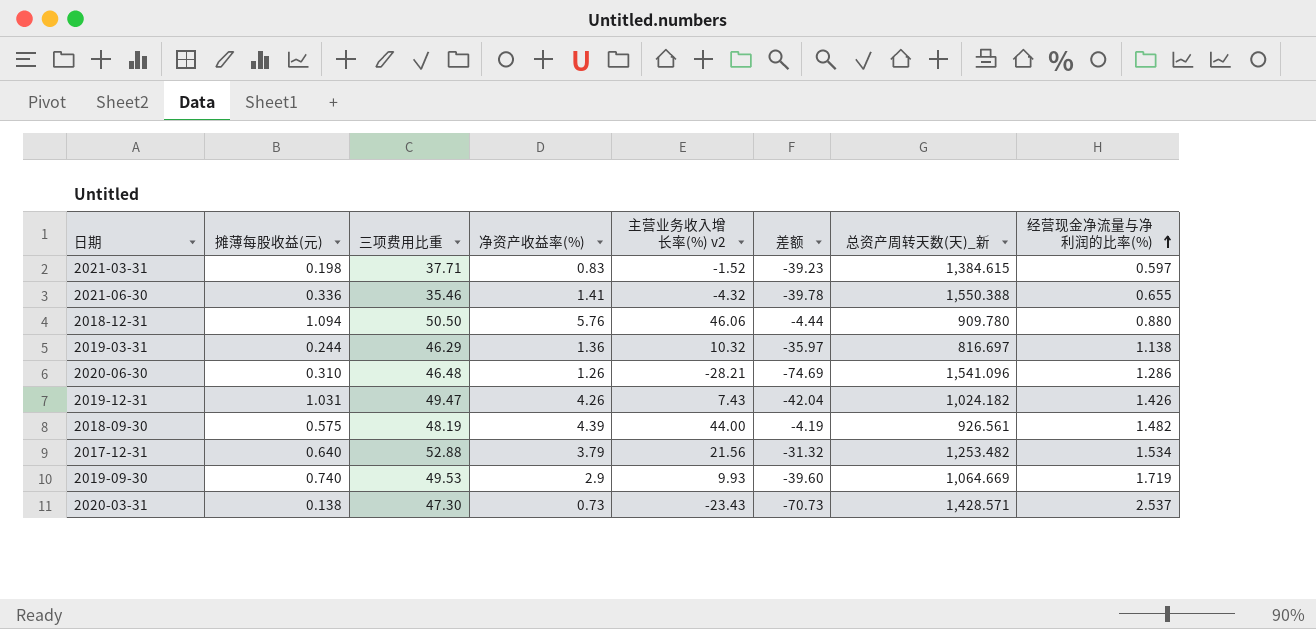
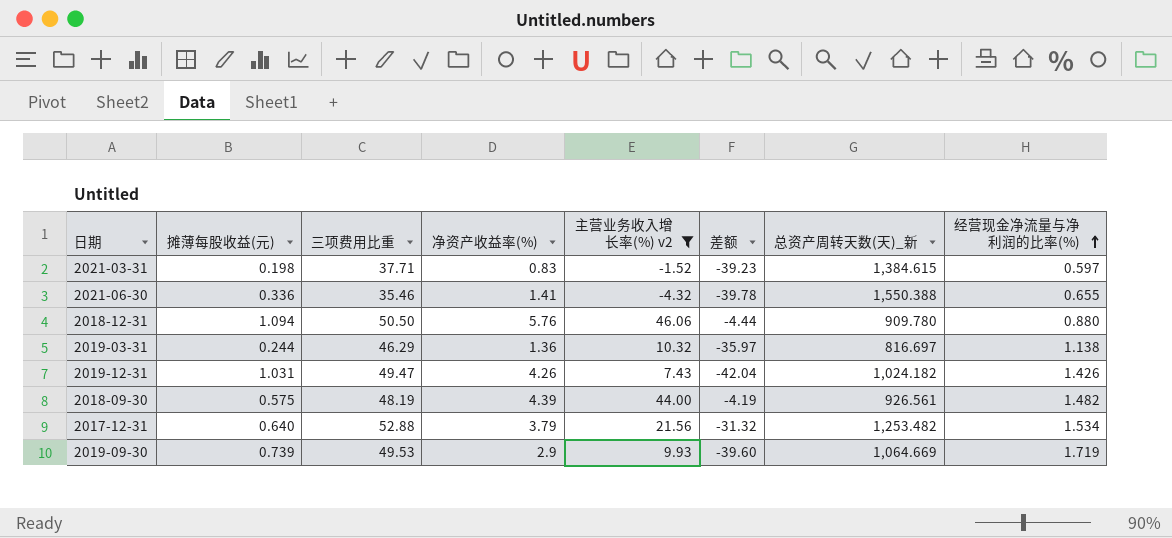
filter: none -> 主营业务收入增长率(%) v2 >= -4.32
2019-09-30 | 摊薄每股收益(元): 0.740 -> 0.739

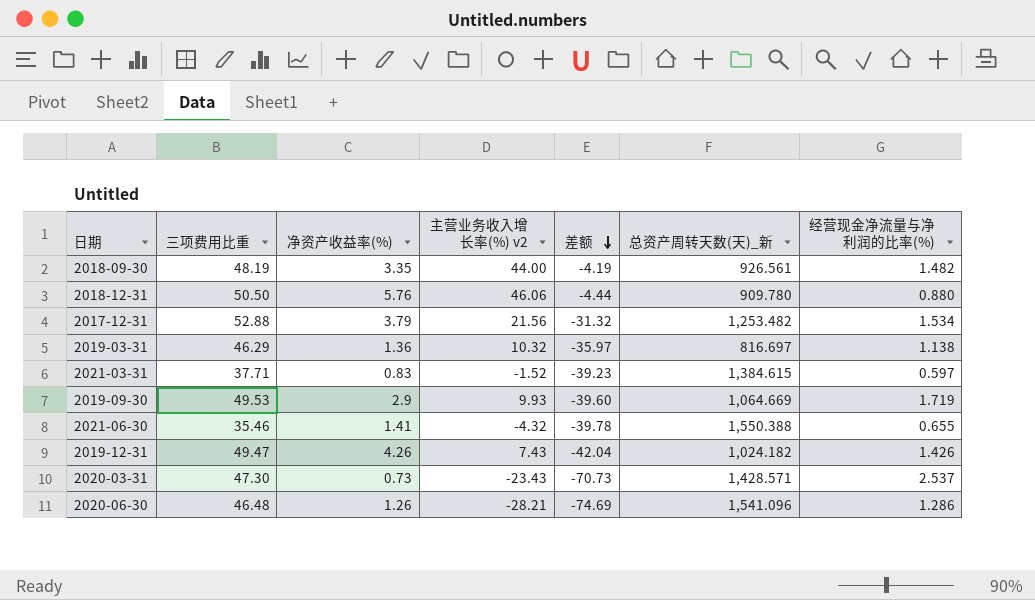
filter: 主营业务收入增长率(%) v2 >= -4.32 -> none
row order: 经营现金净流量与净利润的比率(%) ascending -> 差额 descending
column 摊薄每股收益(元) | position: 2 -> none
2018-09-30 | 净资产收益率(%): 4.39 -> 3.35

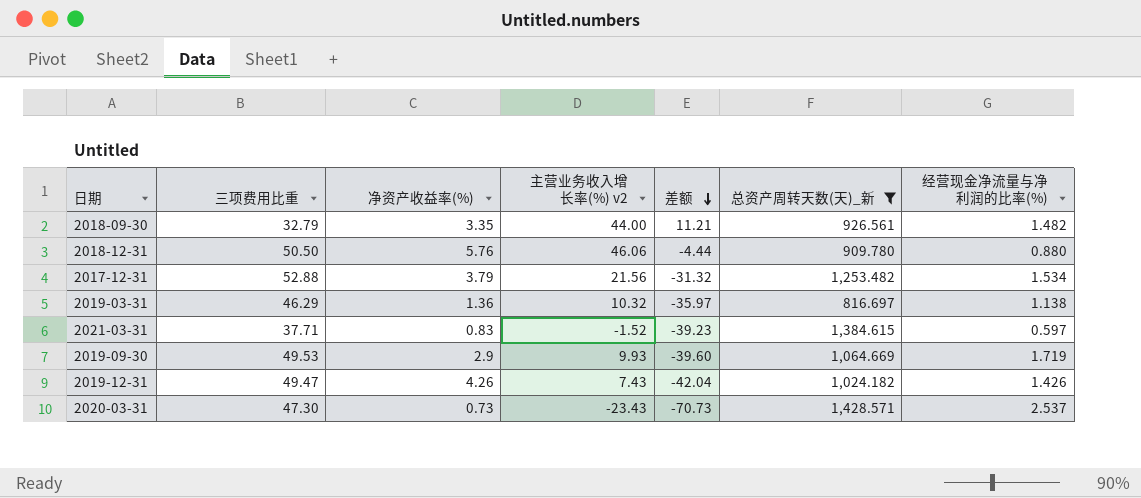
filter: none -> 总资产周转天数(天)_新 <= 1,428.571
2018-09-30 | 三项费用比重: 48.19 -> 32.79
2018-09-30 | 差额: -4.19 -> 11.21

